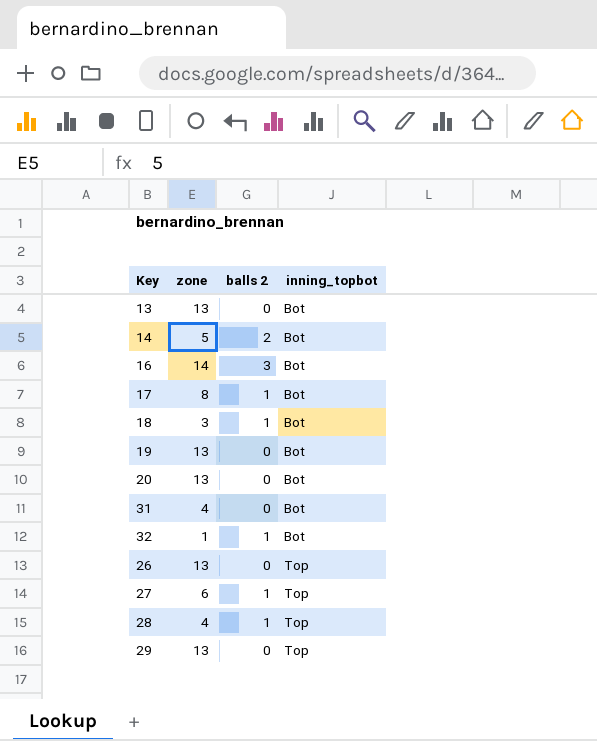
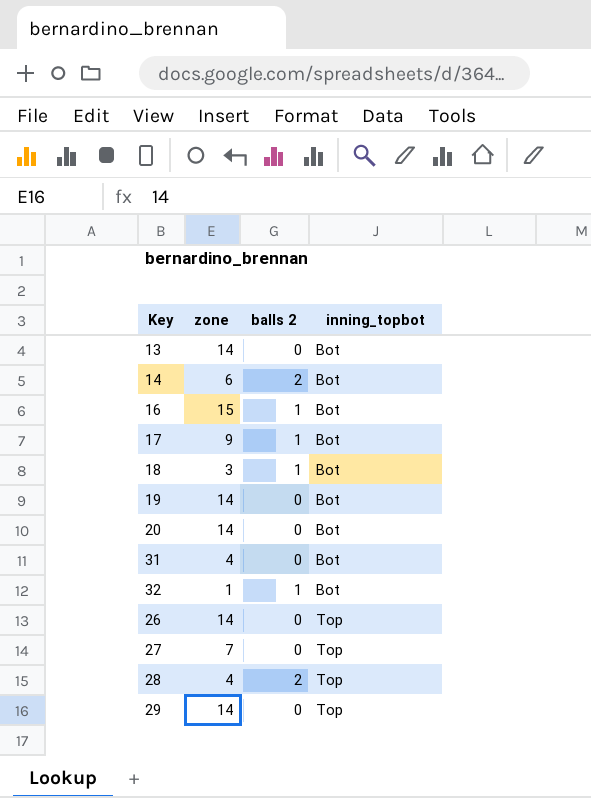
13 | zone: 13 -> 14
14 | zone: 5 -> 6
16 | zone: 14 -> 15
16 | balls 2: 3 -> 1
17 | zone: 8 -> 9
19 | zone: 13 -> 14
20 | zone: 13 -> 14
26 | zone: 13 -> 14
27 | zone: 6 -> 7
27 | balls 2: 1 -> 0
28 | balls 2: 1 -> 2
29 | zone: 13 -> 14

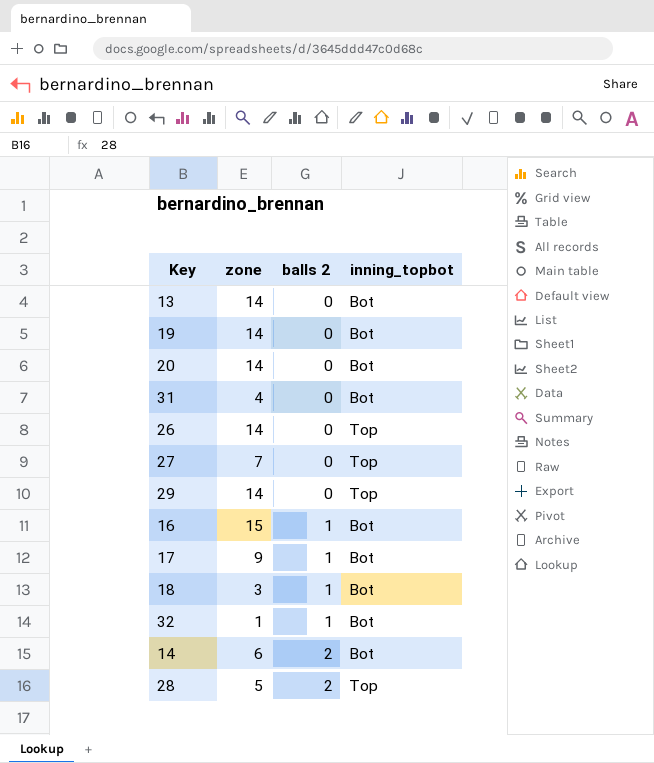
row order: inning_topbot ascending -> balls 2 ascending
28 | zone: 4 -> 5

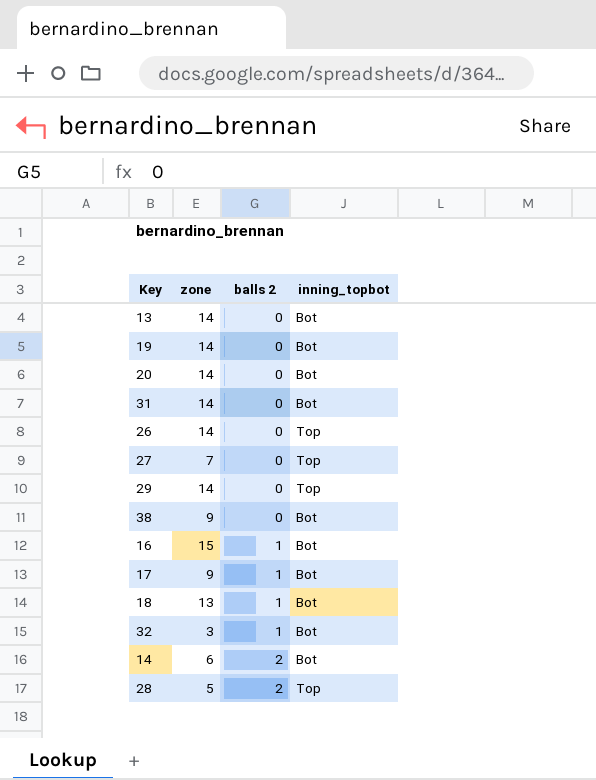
31 | zone: 4 -> 14
row 38: none -> 9 | 0 | Bot
18 | zone: 3 -> 13
32 | zone: 1 -> 3

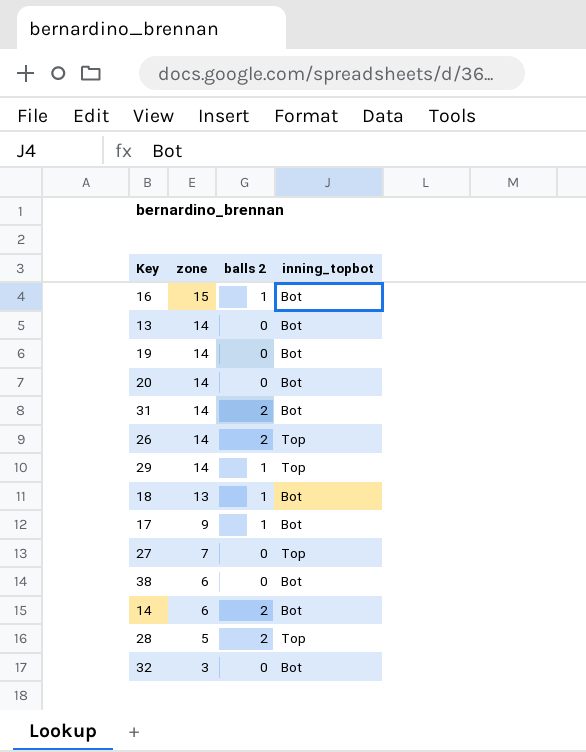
row order: balls 2 ascending -> zone descending
31 | balls 2: 0 -> 2
26 | balls 2: 0 -> 2
29 | balls 2: 0 -> 1
38 | zone: 9 -> 6
32 | balls 2: 1 -> 0

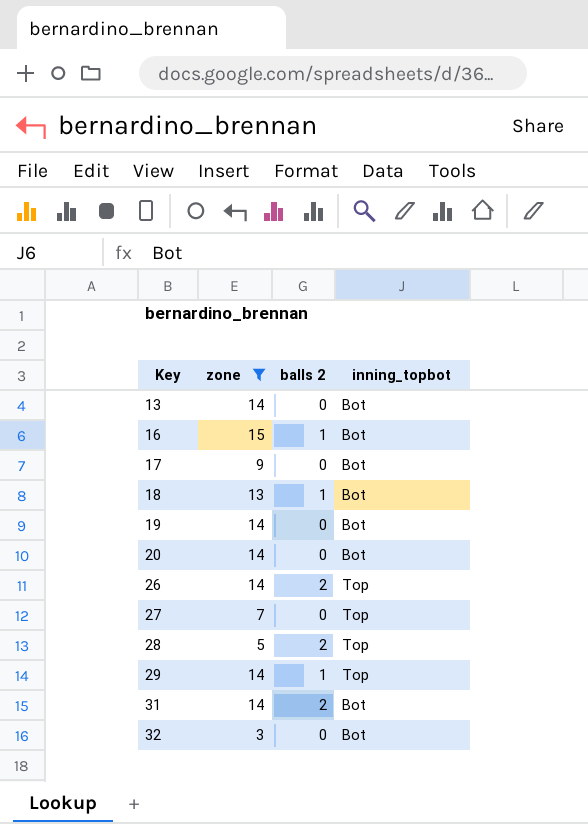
filter: none -> zone != 6
row order: zone descending -> Key ascending
17 | balls 2: 1 -> 0

